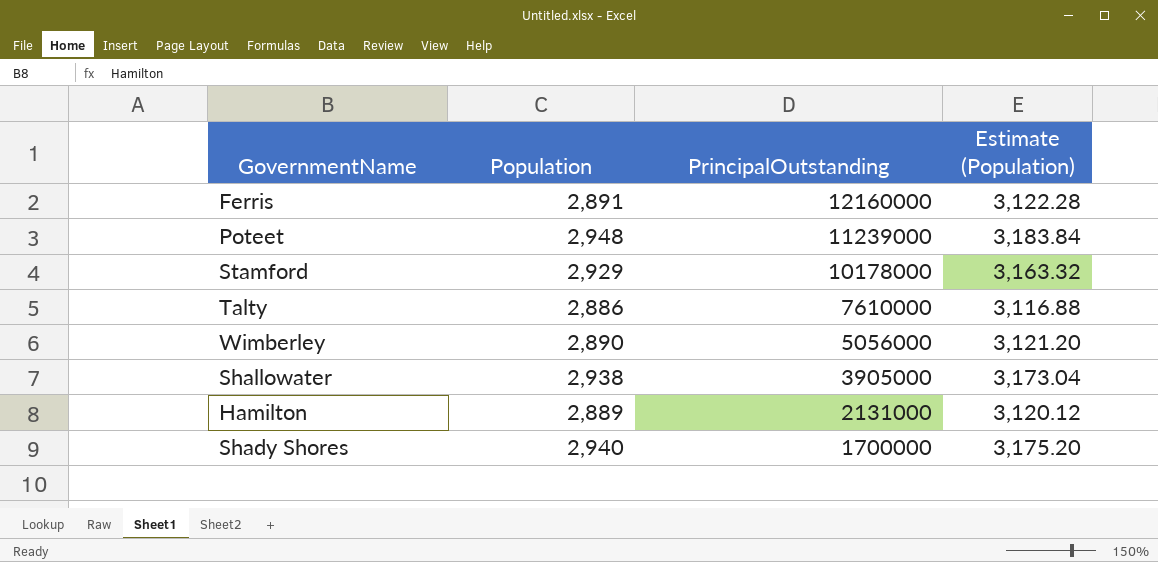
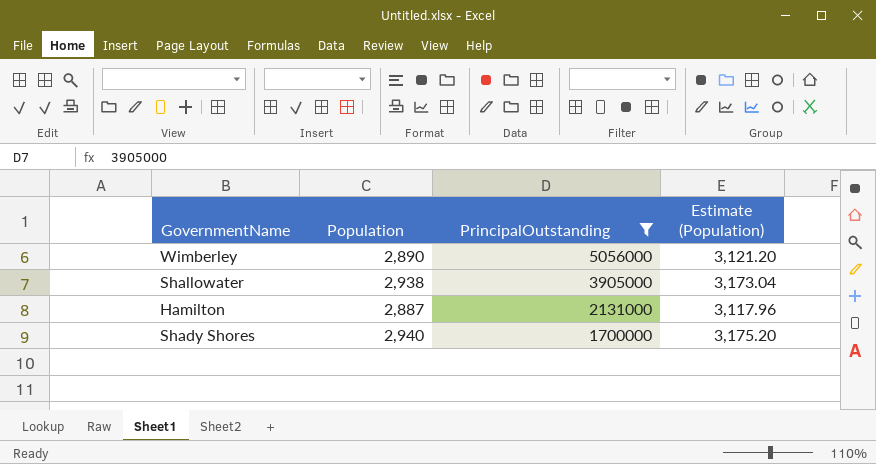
filter: none -> PrincipalOutstanding <= 5056000
Hamilton | Population: 2,889 -> 2,887
Hamilton | Estimate (Population): 3,120.12 -> 3,117.96

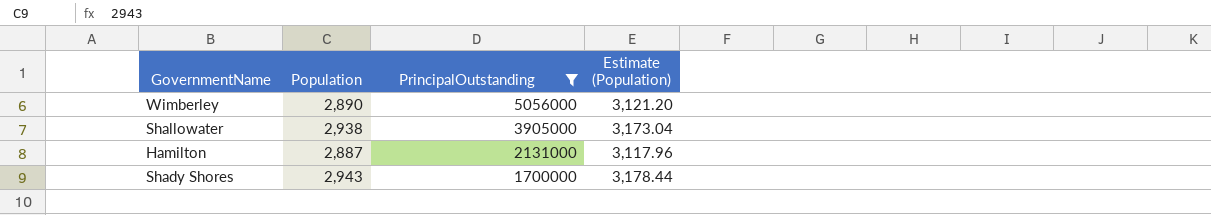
Shady Shores | Population: 2,940 -> 2,943
Shady Shores | Estimate (Population): 3,175.20 -> 3,178.44

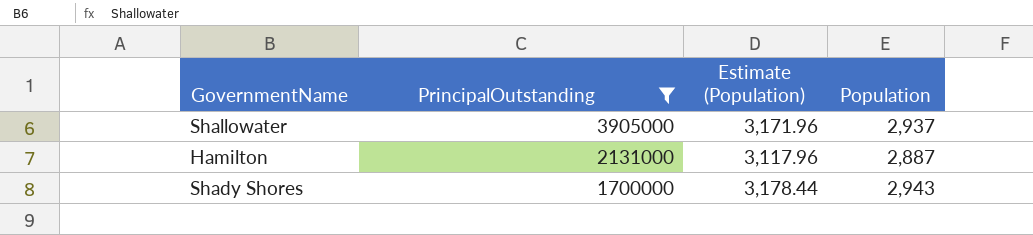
column Population | position: 2 -> 4
row Wimberley: 2,890 | 5056000 | 3,121.20 -> none
Shallowater | Estimate (Population): 3,173.04 -> 3,171.96
Shallowater | Population: 2,938 -> 2,937

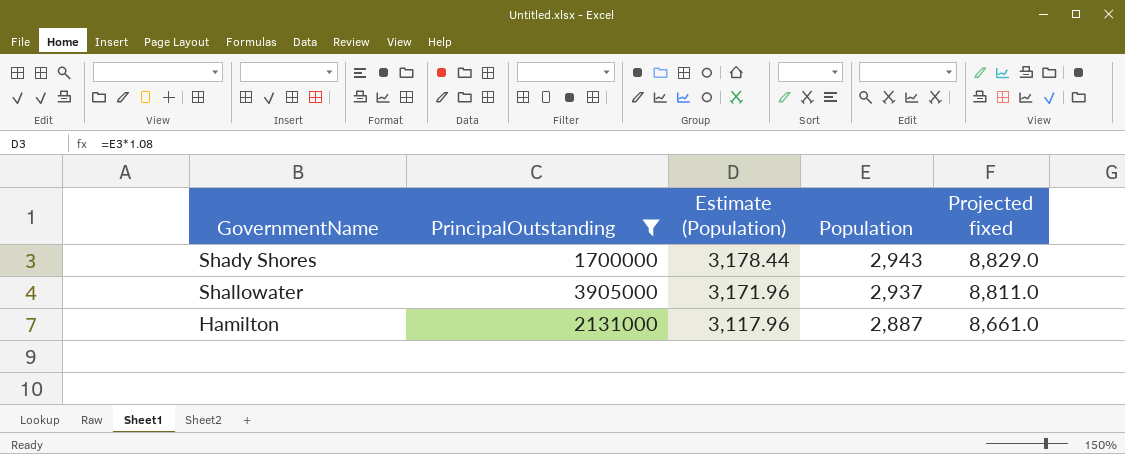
row order: PrincipalOutstanding descending -> Estimate (Population) descending
column Projected fixed | formula: none -> [Population] * 3

